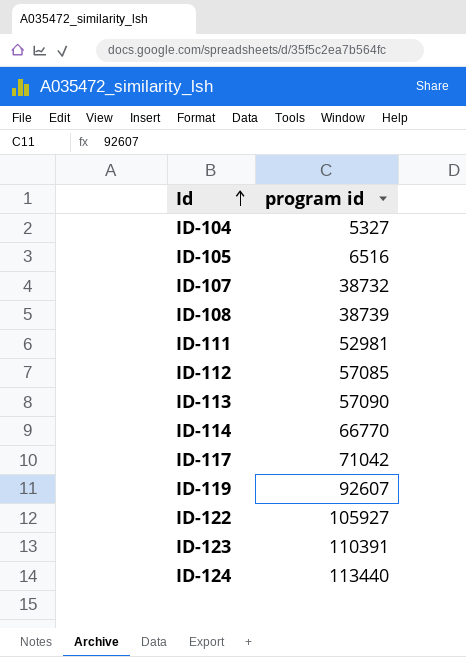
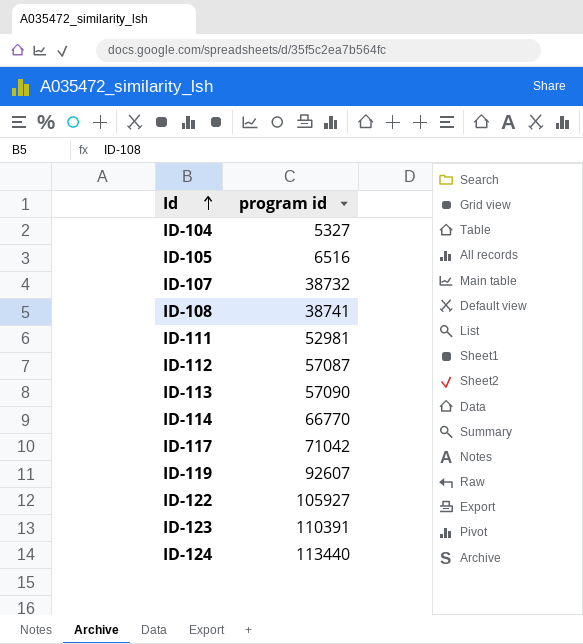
ID-108 | program id: 38739 -> 38741
ID-112 | program id: 57085 -> 57087

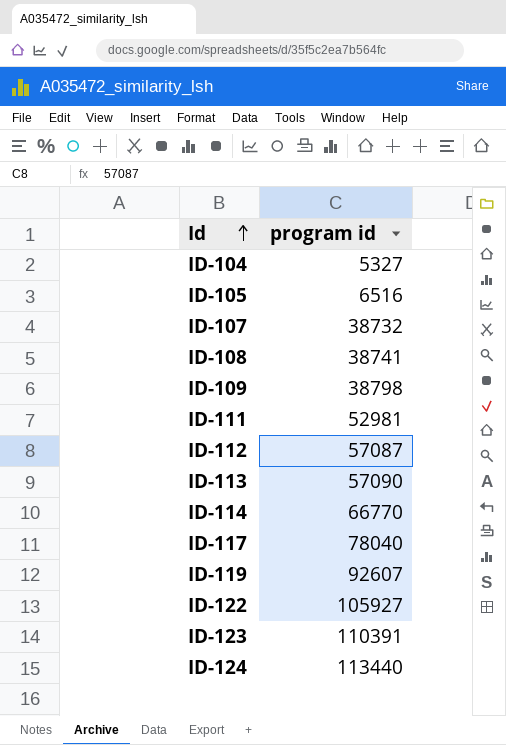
row ID-109: none -> 38798
ID-117 | program id: 71042 -> 78040

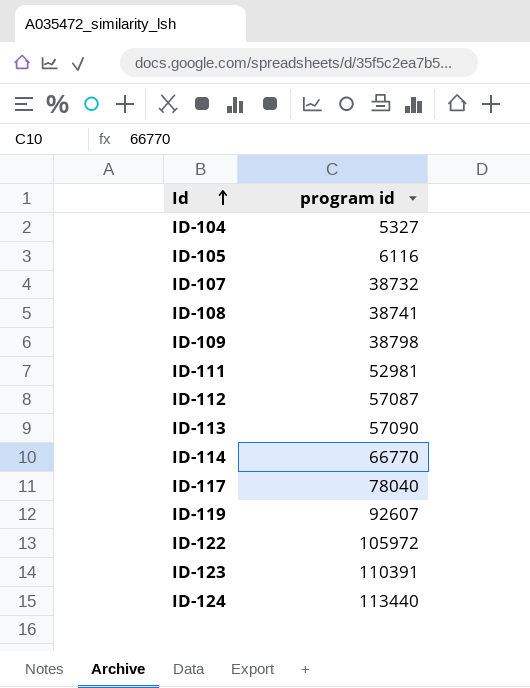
ID-105 | program id: 6516 -> 6116
ID-122 | program id: 105927 -> 105972

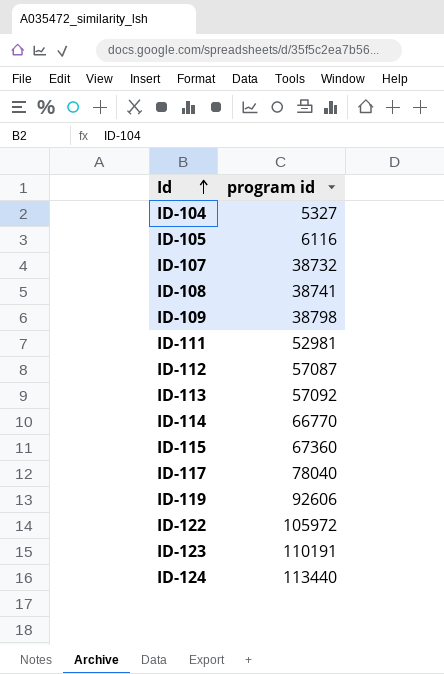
ID-113 | program id: 57090 -> 57092
row ID-115: none -> 67360
ID-119 | program id: 92607 -> 92606
ID-123 | program id: 110391 -> 110191

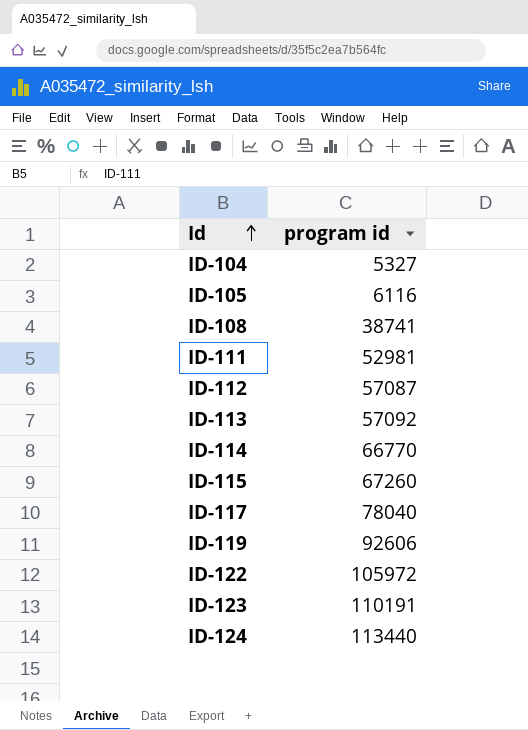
row ID-107: 38732 -> none
row ID-109: 38798 -> none
ID-115 | program id: 67360 -> 67260

